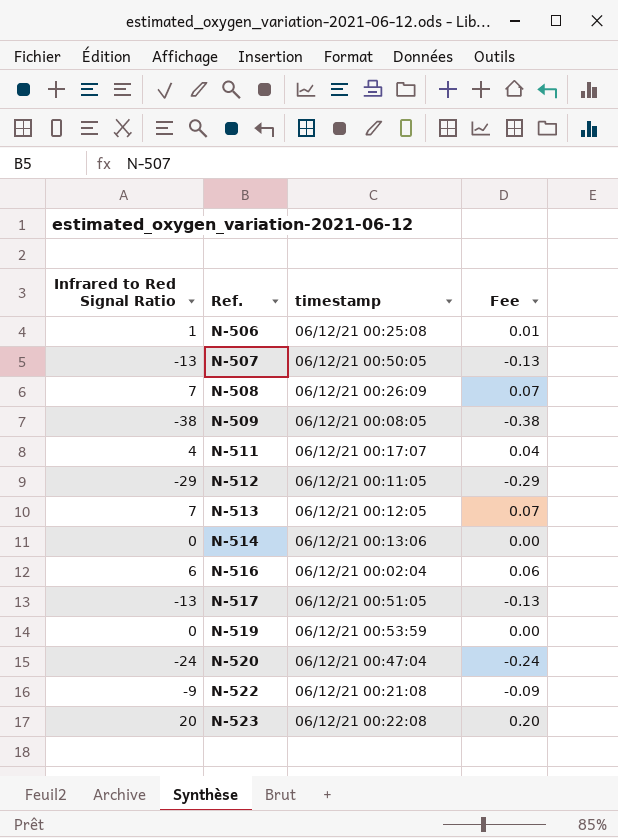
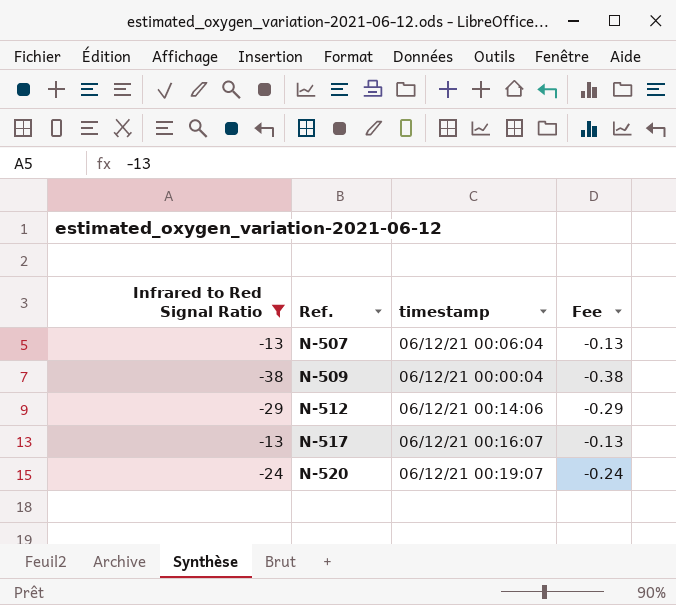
filter: none -> Infrared to Red Signal Ratio <= -13
N-507 | timestamp: 06/12/21 00:50:05 -> 06/12/21 00:06:04
N-509 | timestamp: 06/12/21 00:08:05 -> 06/12/21 00:00:04
N-512 | timestamp: 06/12/21 00:11:05 -> 06/12/21 00:14:06
N-517 | timestamp: 06/12/21 00:51:05 -> 06/12/21 00:16:07
N-520 | timestamp: 06/12/21 00:47:04 -> 06/12/21 00:19:07

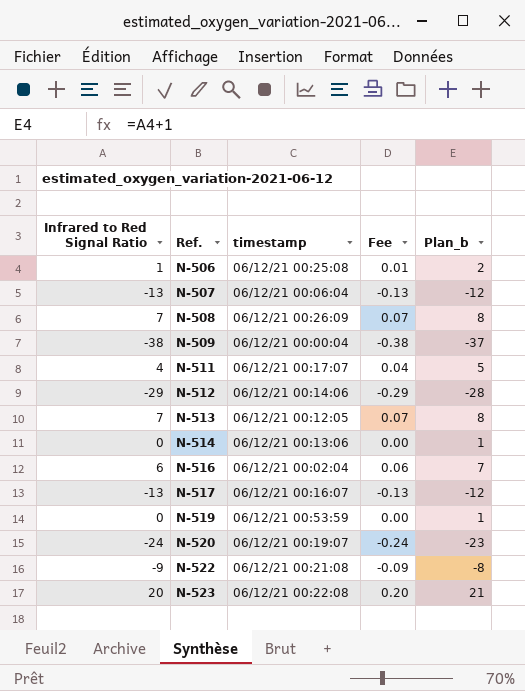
filter: Infrared to Red Signal Ratio <= -13 -> none
column Plan_b | formula: none -> [Infrared to Red Signal Ratio] + 1

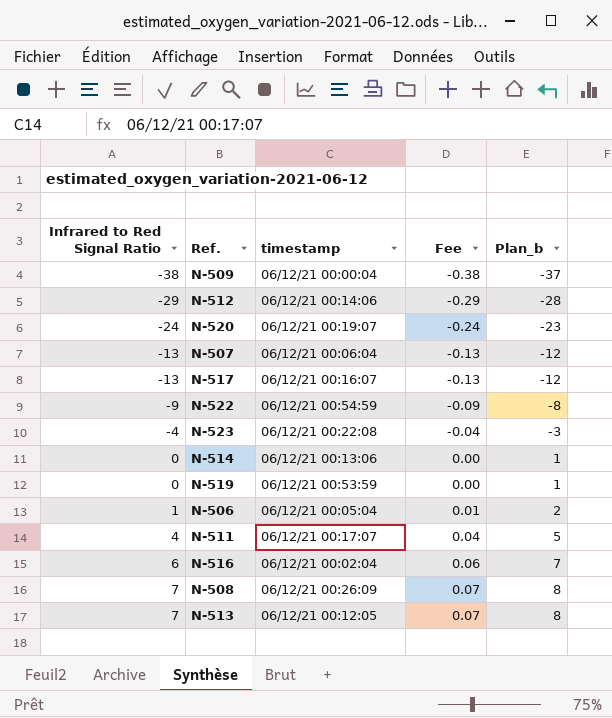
row order: Ref. ascending -> Infrared to Red Signal Ratio ascending
N-522 | timestamp: 06/12/21 00:21:08 -> 06/12/21 00:54:59
N-523 | Infrared to Red Signal Ratio: 20 -> -4
N-523 | Fee: 0.20 -> -0.04
N-523 | Plan_b: 21 -> -3
N-506 | timestamp: 06/12/21 00:25:08 -> 06/12/21 00:05:04

